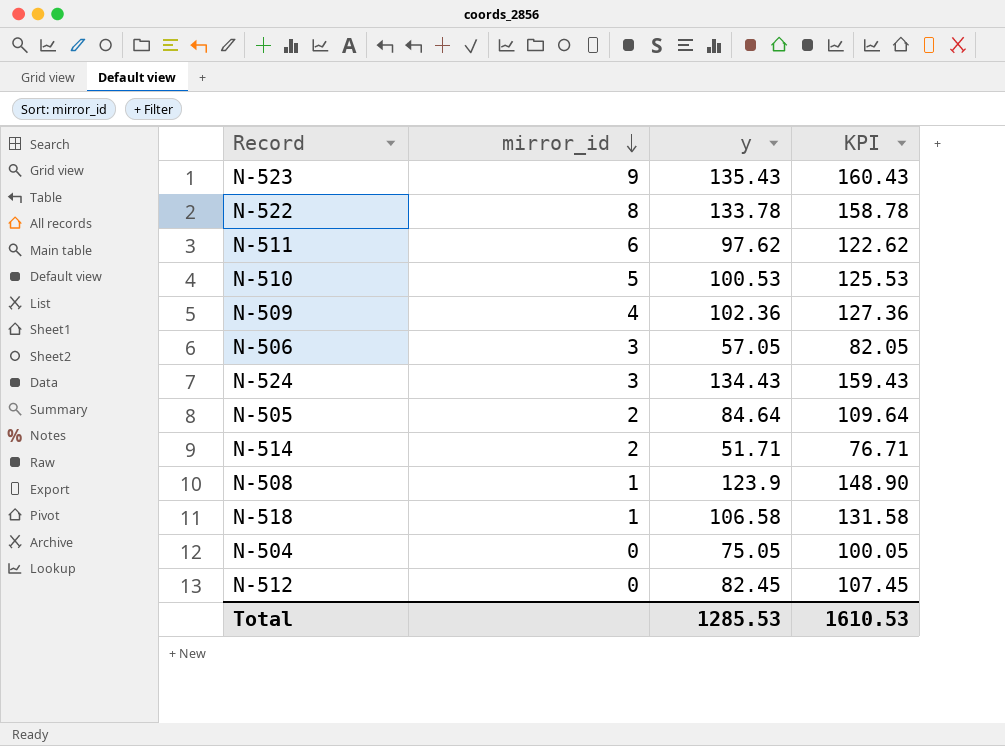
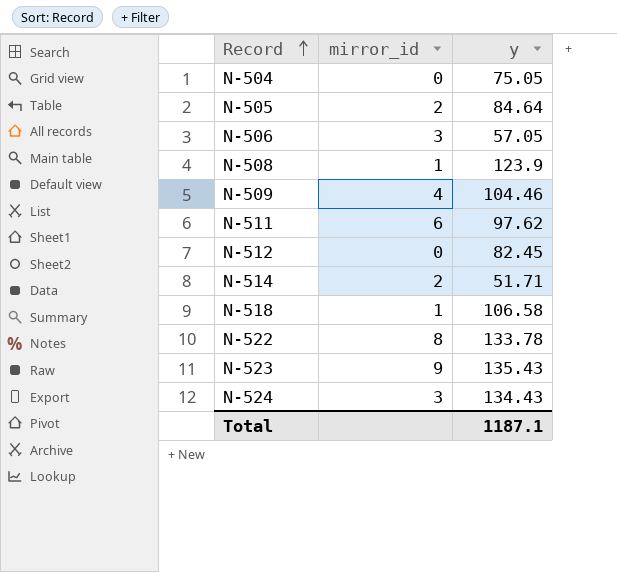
row order: mirror_id descending -> Record ascending
column KPI | formula: [y] + 25 -> none
row N-510: 5 | 100.53 | 125.53 -> none
N-509 | y: 102.36 -> 104.46
Total | y: 1285.53 -> 1187.1

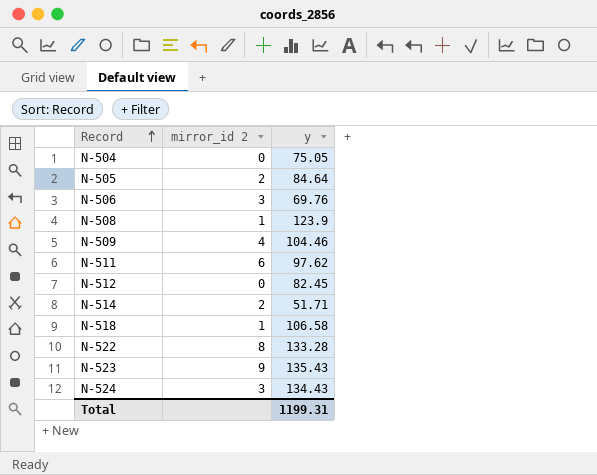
column name: mirror_id -> mirror_id 2
N-506 | y: 57.05 -> 69.76
N-522 | y: 133.78 -> 133.28
Total | y: 1187.1 -> 1199.31

